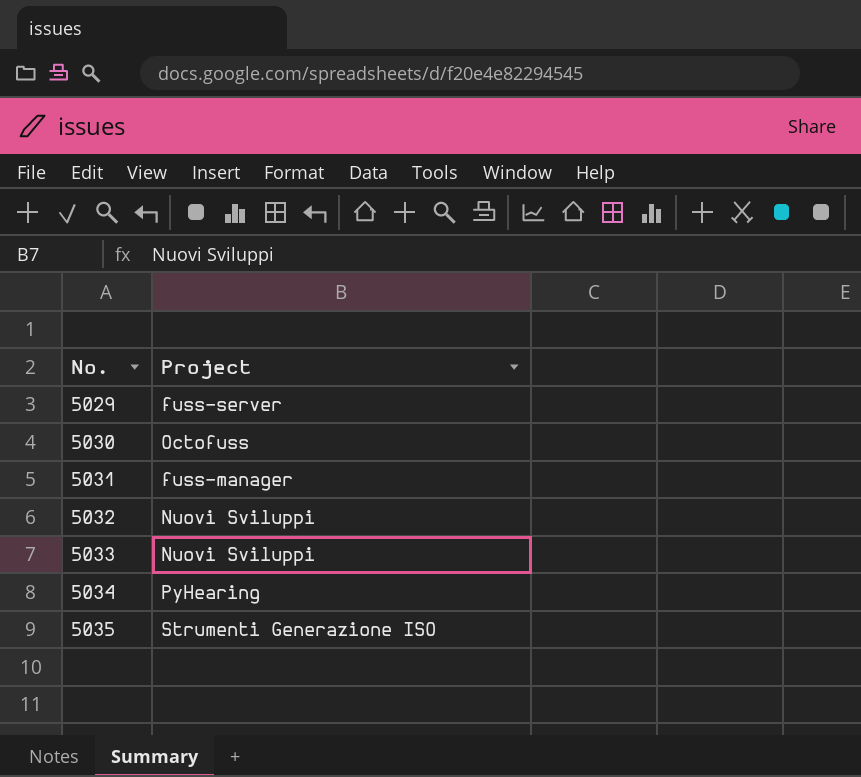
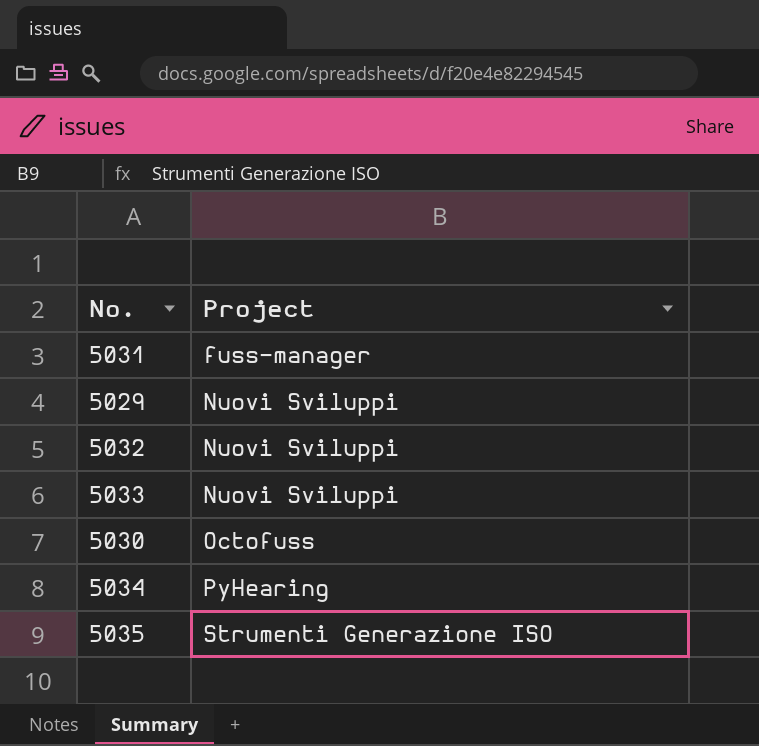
row order: No. ascending -> Project ascending
5029 | Project: fuss-server -> Nuovi Sviluppi

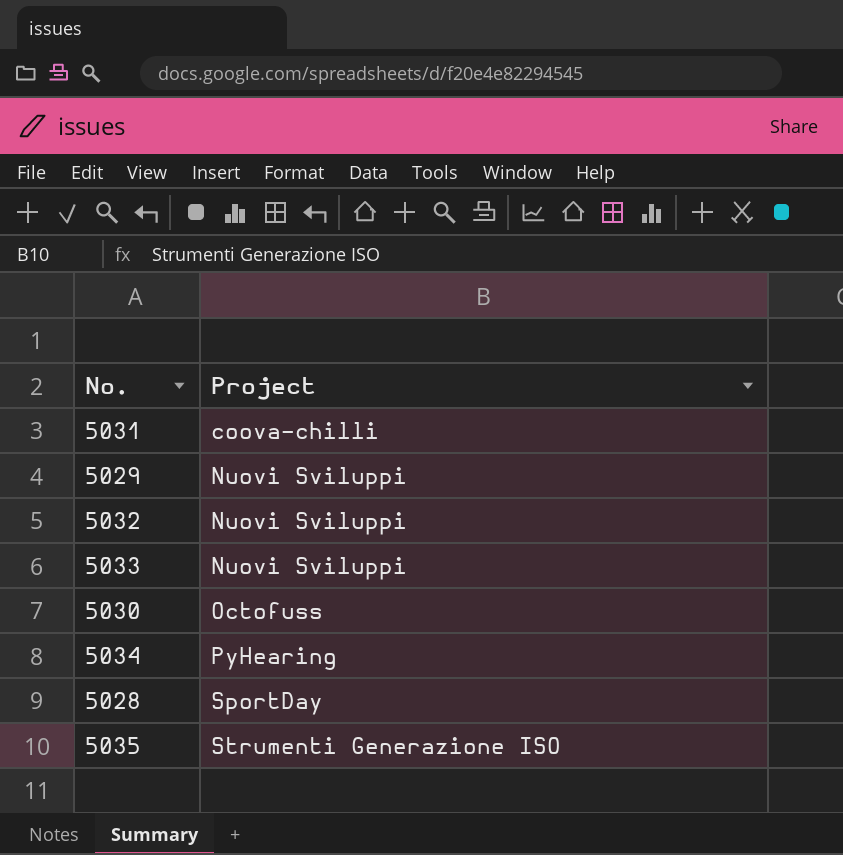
5031 | Project: fuss-manager -> coova-chilli
row 5028: none -> SportDay

